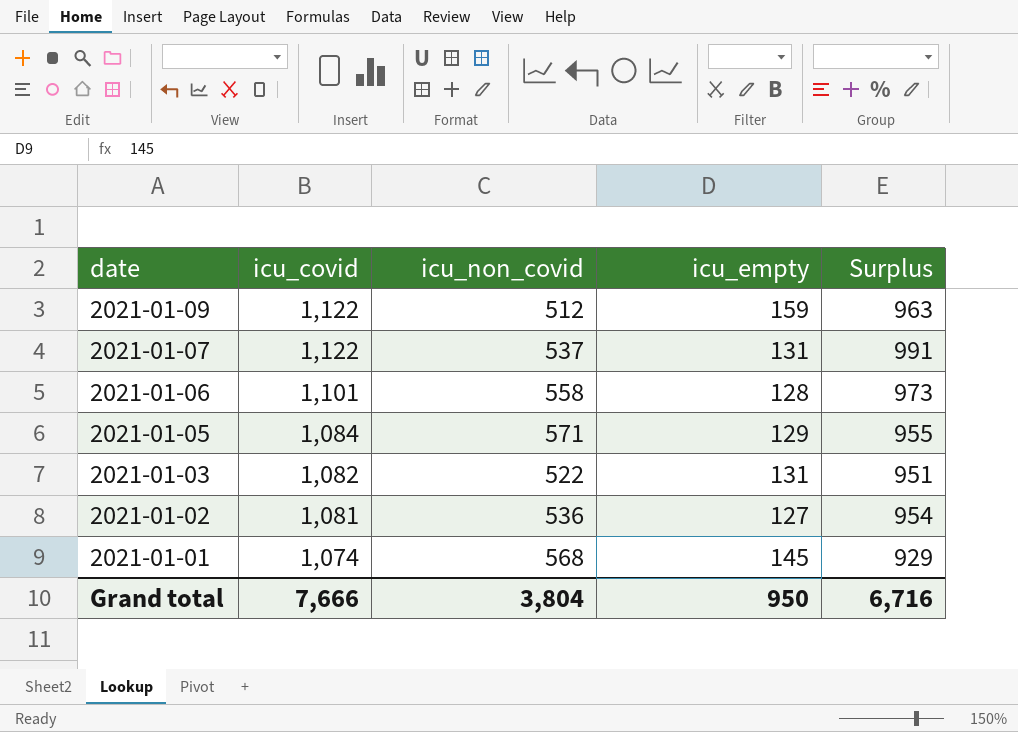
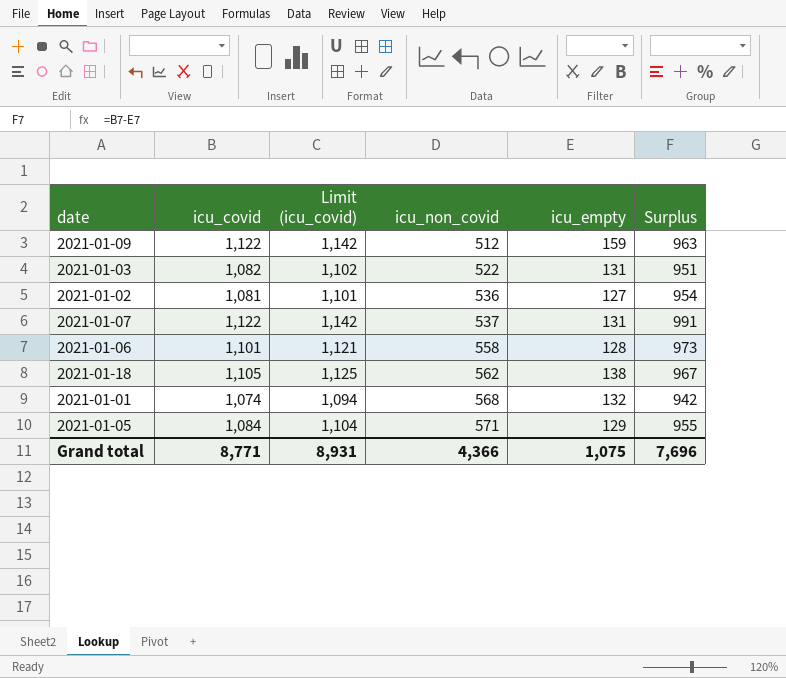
row order: date descending -> icu_non_covid ascending
column Limit (icu_covid) | formula: none -> [icu_covid] + 20
row 2021-01-18: none -> 1,105 | 1,125 | 562 | 138 | 967
2021-01-01 | icu_empty: 145 -> 132
2021-01-01 | Surplus: 929 -> 942
Grand total | icu_covid: 7,666 -> 8,771
Grand total | icu_non_covid: 3,804 -> 4,366
Grand total | icu_empty: 950 -> 1,075
Grand total | Surplus: 6,716 -> 7,696

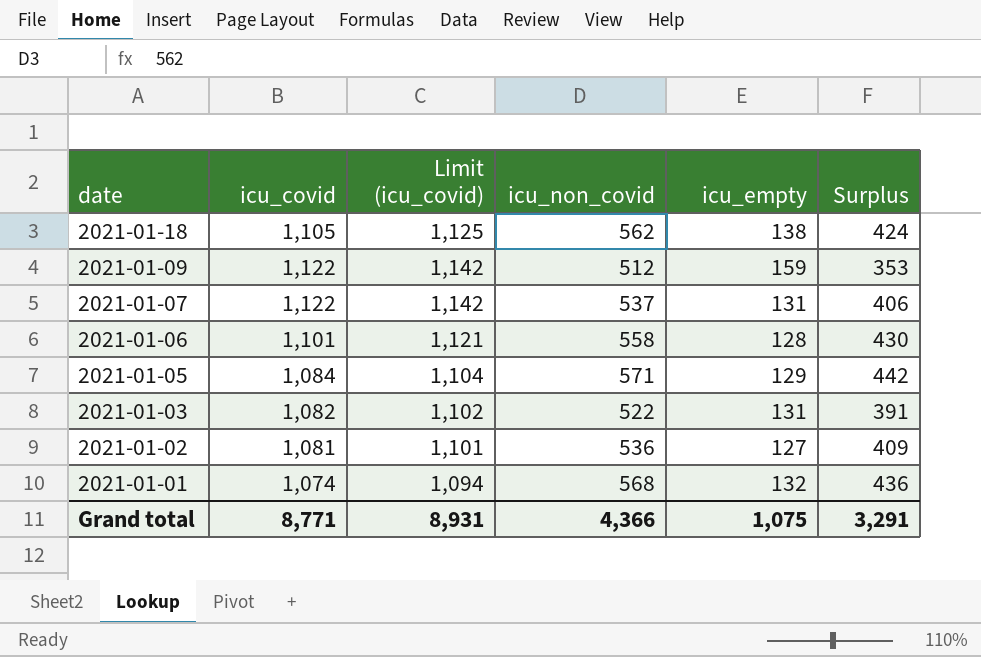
row order: icu_non_covid ascending -> date descending
column Surplus | formula: [icu_covid] - [icu_empty] -> [icu_non_covid] - [icu_empty]
Grand total | Surplus: 7,696 -> 3,291

